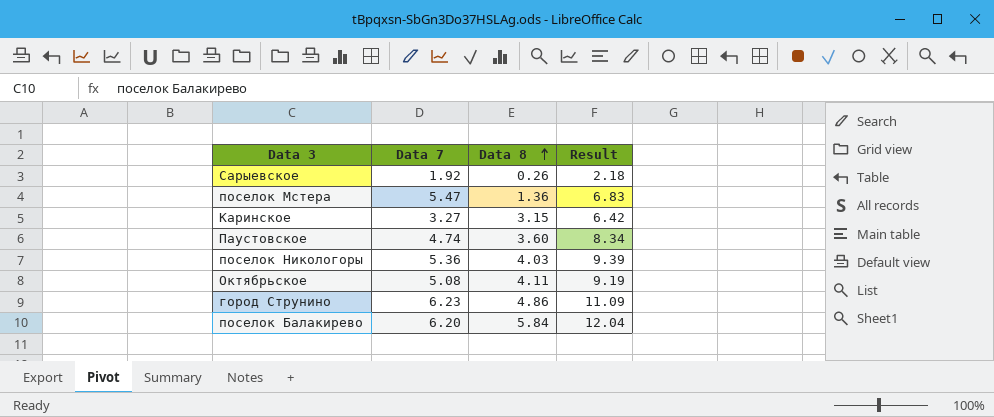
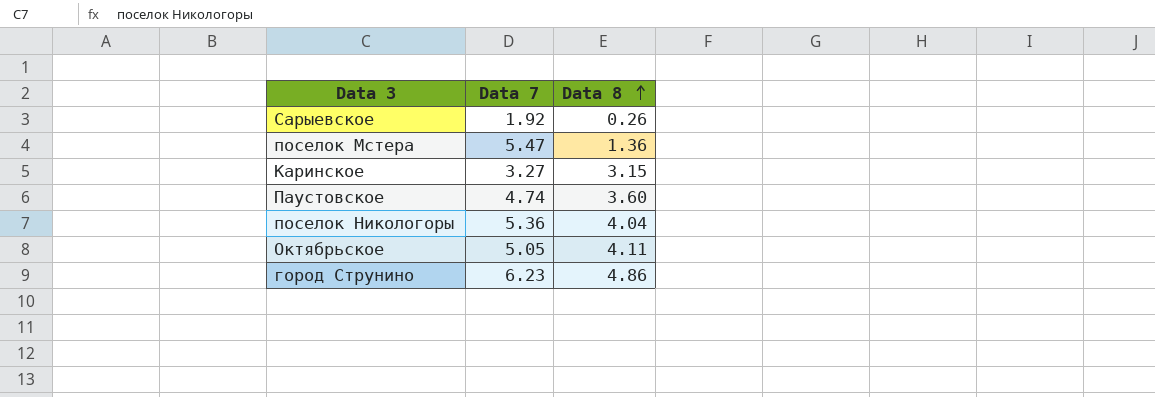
column Result | formula: [Data 7] + [Data 8] -> none
row поселок Балакирево: 6.20 | 5.84 | 12.04 -> none
поселок Никологоры | Data 8: 4.03 -> 4.04
Октябрьское | Data 7: 5.08 -> 5.05

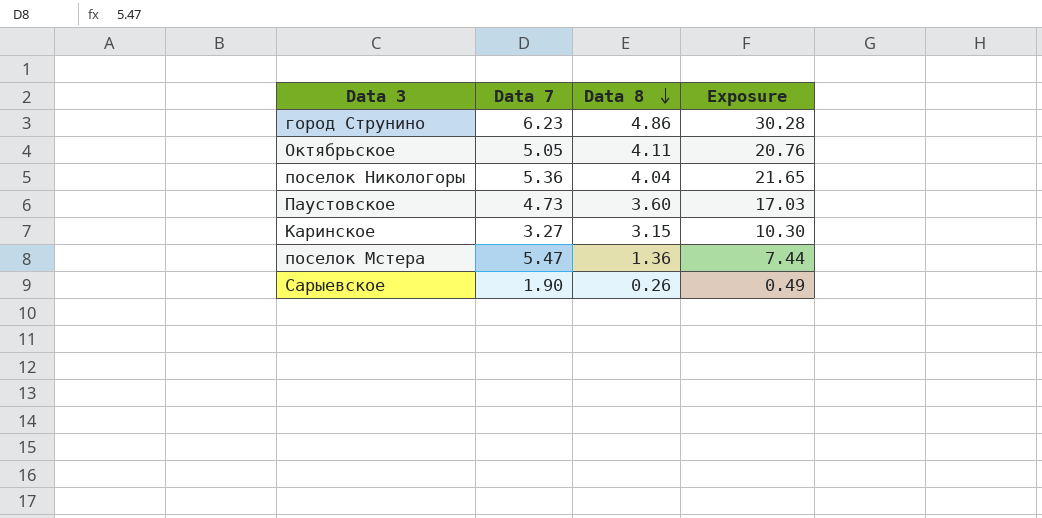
row order: Data 8 ascending -> Data 8 descending
column Exposure | formula: none -> [Data 7] * [Data 8]
Паустовское | Data 7: 4.74 -> 4.73
Сарыевское | Data 7: 1.92 -> 1.90

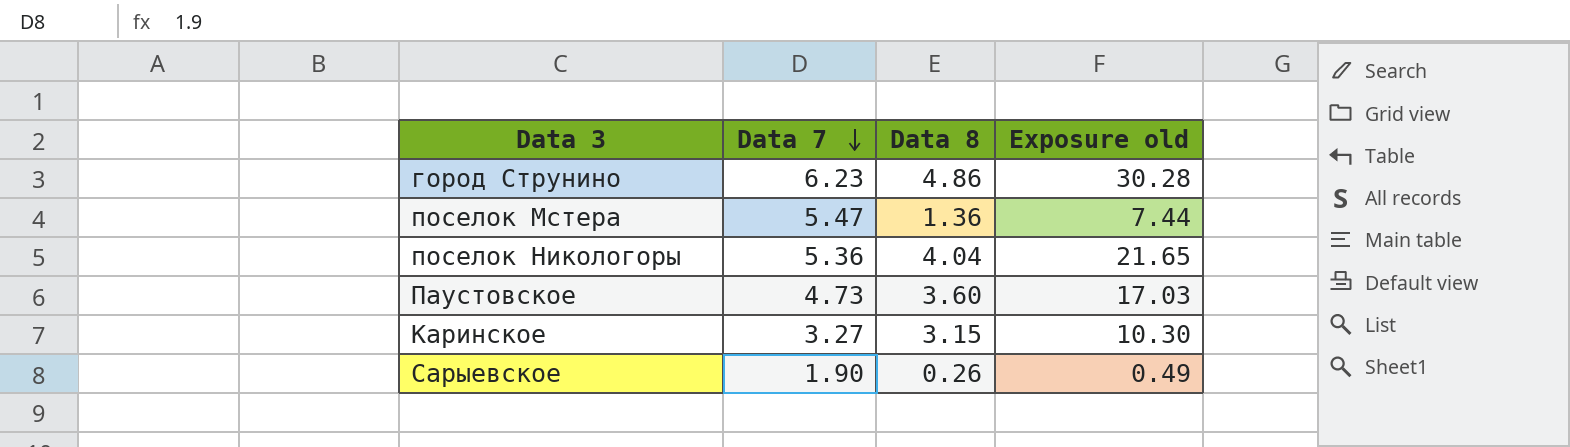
row order: Data 8 descending -> Data 7 descending
column name: Exposure -> Exposure old
row Октябрьское: 5.05 | 4.11 | 20.76 -> none

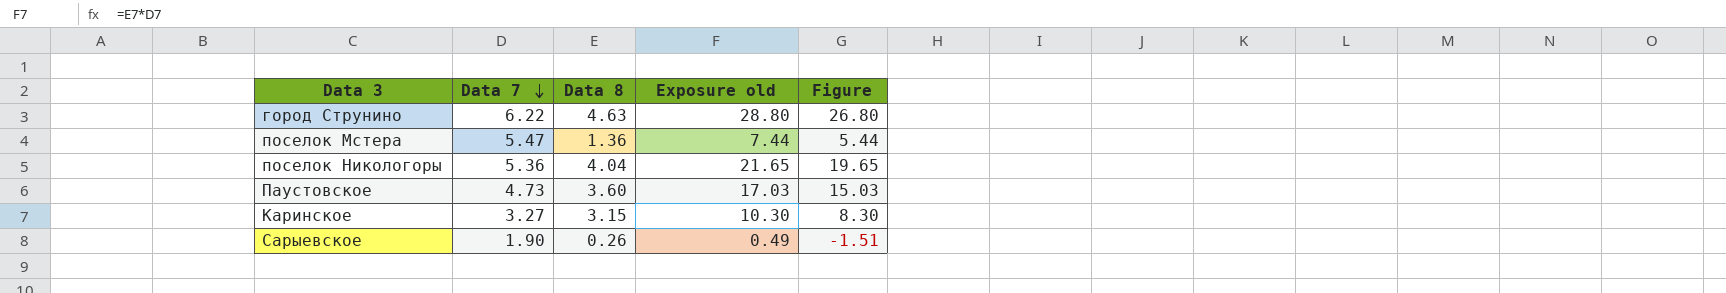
column Figure | formula: none -> [Exposure old] - 2
город Струнино | Data 7: 6.23 -> 6.22
город Струнино | Data 8: 4.86 -> 4.63
город Струнино | Exposure old: 30.28 -> 28.80

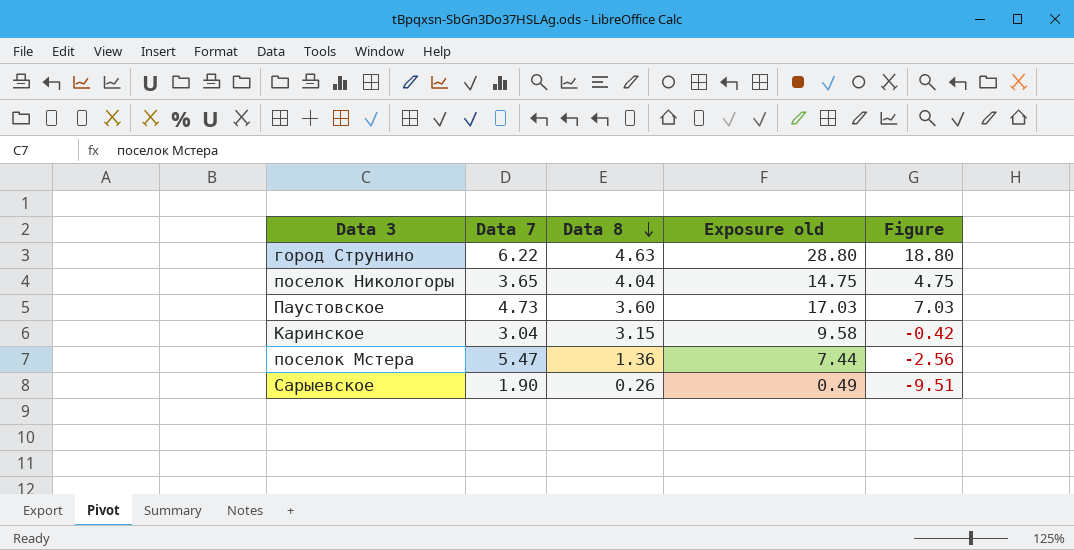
row order: Data 7 descending -> Data 8 descending
column Figure | formula: [Exposure old] - 2 -> [Exposure old] - 10
поселок Никологоры | Data 7: 5.36 -> 3.65
поселок Никологоры | Exposure old: 21.65 -> 14.75
Каринское | Data 7: 3.27 -> 3.04
Каринское | Exposure old: 10.30 -> 9.58

